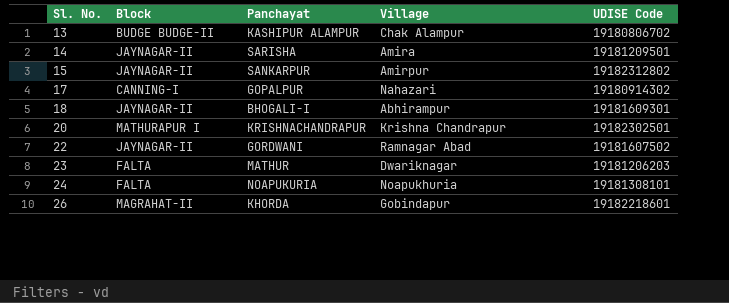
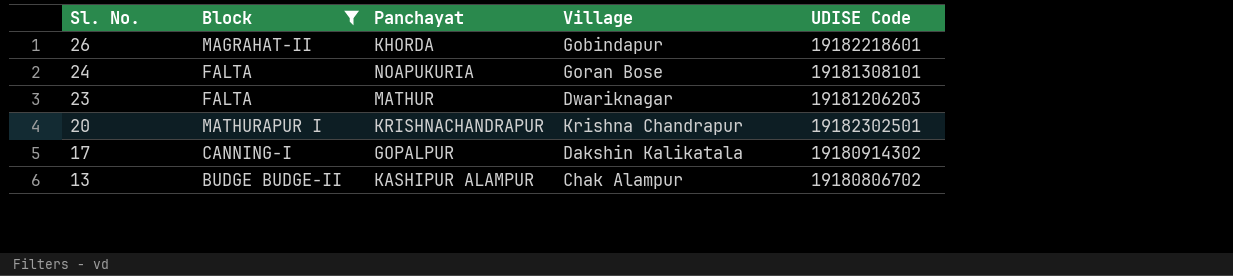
filter: none -> Block != JAYNAGAR-II
row order: Sl. No. ascending -> Sl. No. descending
24 | Village: Noapukhuria -> Goran Bose
17 | Village: Nahazari -> Dakshin Kalikatala

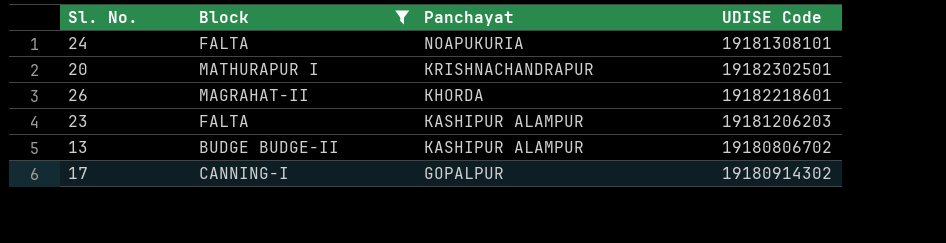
row order: Sl. No. descending -> Panchayat descending
column Village | position: 4 -> none
23 | Panchayat: MATHUR -> KASHIPUR ALAMPUR

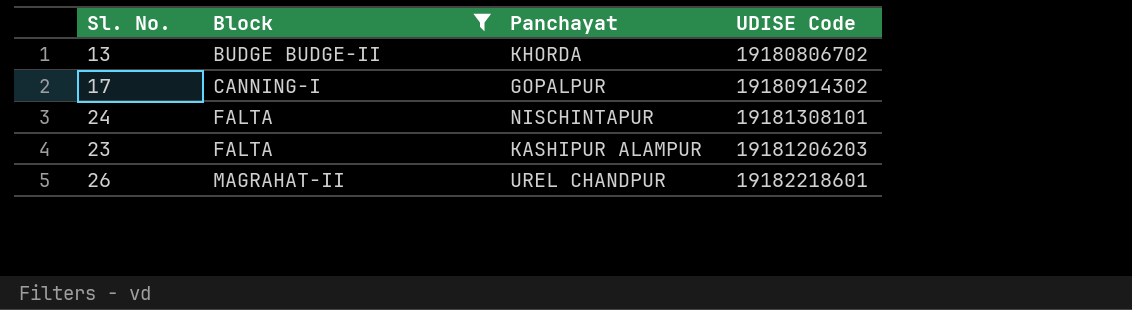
row order: Panchayat descending -> Block ascending
row 20: MATHURAPUR I | KRISHNACHANDRAPUR | 19182302501 -> none
13 | Panchayat: KASHIPUR ALAMPUR -> KHORDA
24 | Panchayat: NOAPUKURIA -> NISCHINTAPUR
26 | Panchayat: KHORDA -> UREL CHANDPUR

